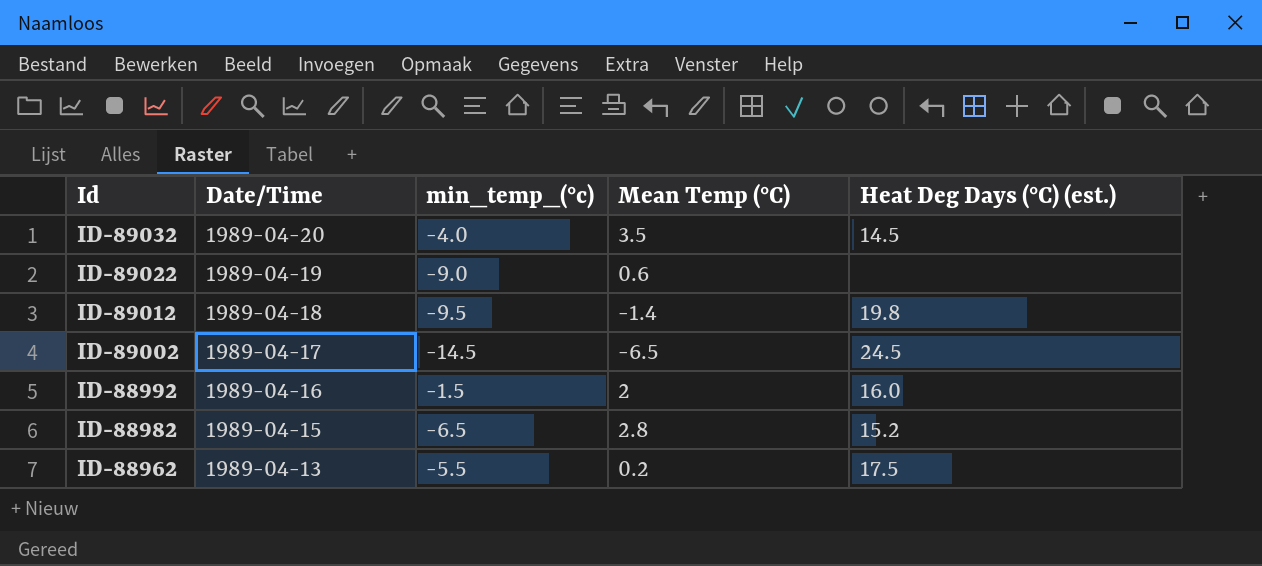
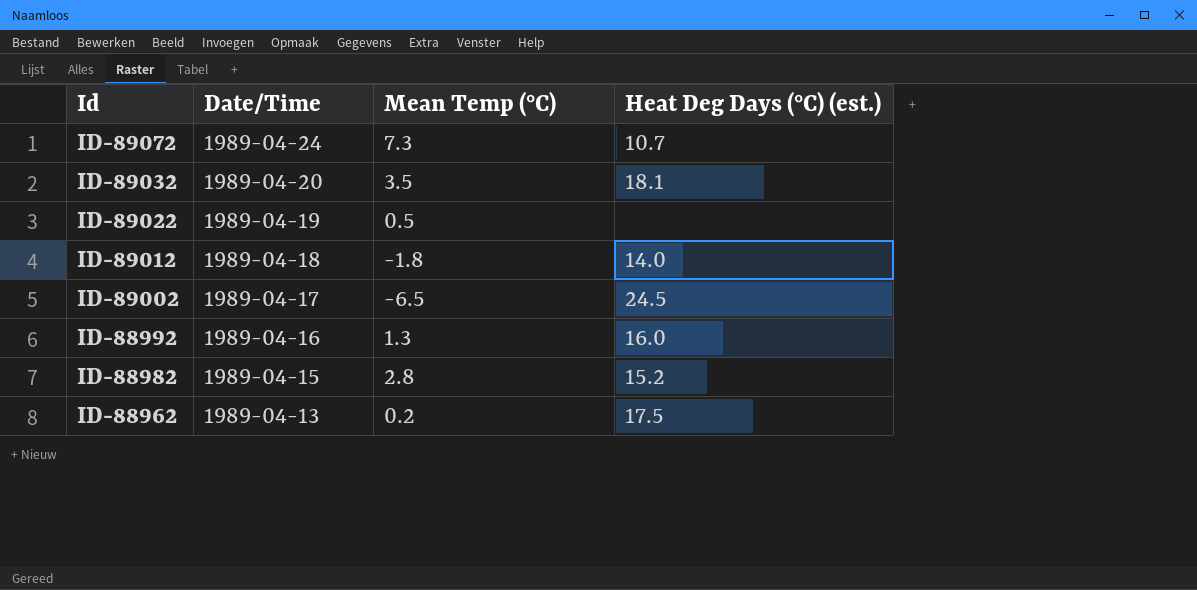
column min_temp_(°c) | position: 3 -> none
row ID-89072: none -> 1989-04-24 | 7.3 | 10.7
ID-89032 | Heat Deg Days (°C) (est.): 14.5 -> 18.1
ID-89022 | Mean Temp (°C): 0.6 -> 0.5
ID-89012 | Mean Temp (°C): -1.4 -> -1.8
ID-89012 | Heat Deg Days (°C) (est.): 19.8 -> 14.0
ID-88992 | Mean Temp (°C): 2 -> 1.3

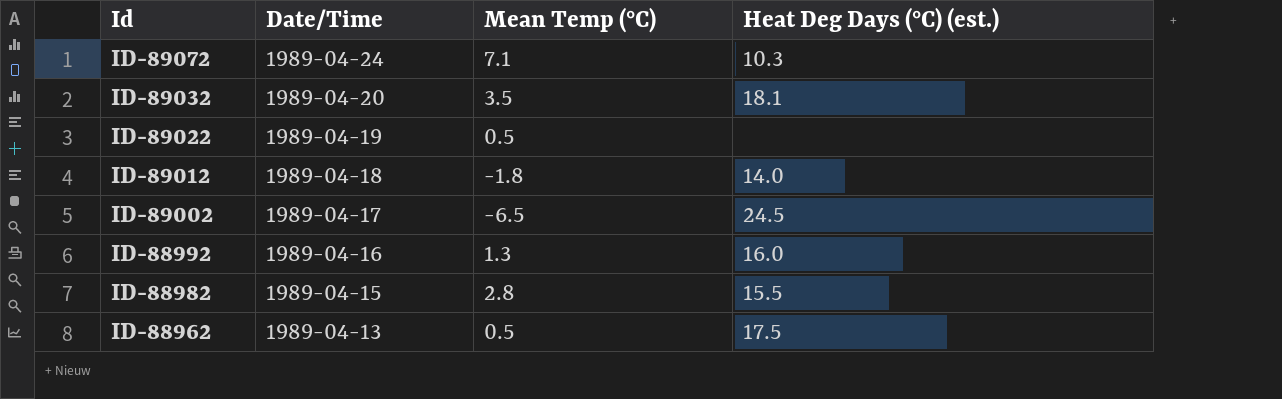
ID-89072 | Mean Temp (°C): 7.3 -> 7.1
ID-89072 | Heat Deg Days (°C) (est.): 10.7 -> 10.3
ID-88982 | Heat Deg Days (°C) (est.): 15.2 -> 15.5
ID-88962 | Mean Temp (°C): 0.2 -> 0.5

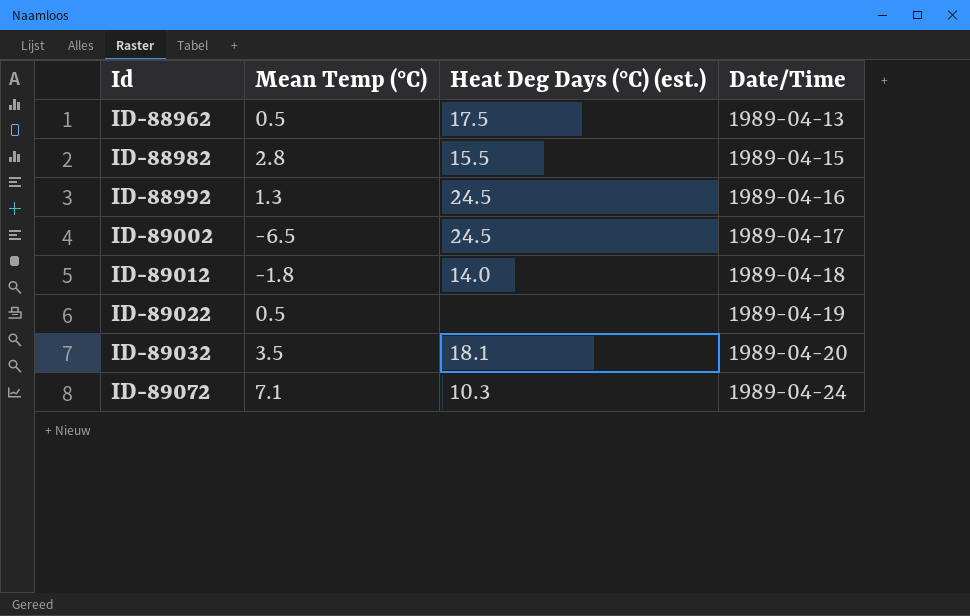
row order: Id descending -> Id ascending
column Date/Time | position: 2 -> 4
ID-88992 | Heat Deg Days (°C) (est.): 16.0 -> 24.5

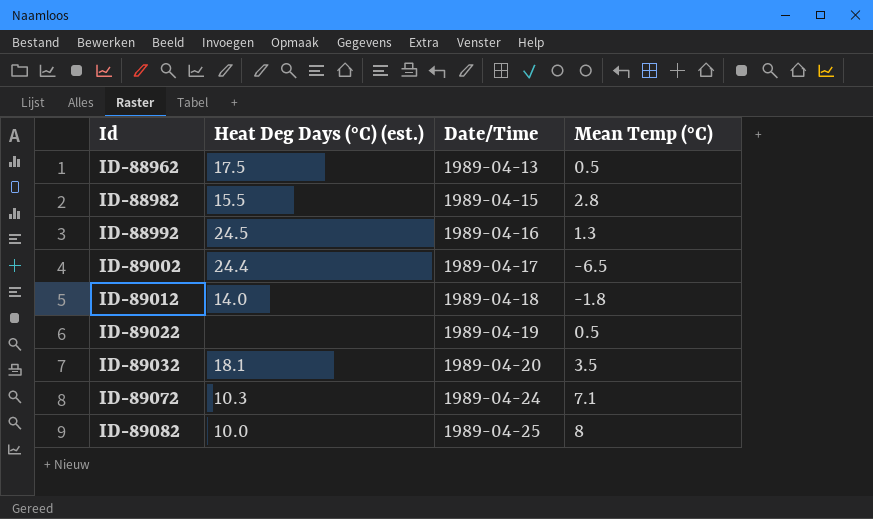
column Mean Temp (°C) | position: 2 -> 4
ID-89002 | Heat Deg Days (°C) (est.): 24.5 -> 24.4
row ID-89082: none -> 10.0 | 1989-04-25 | 8

